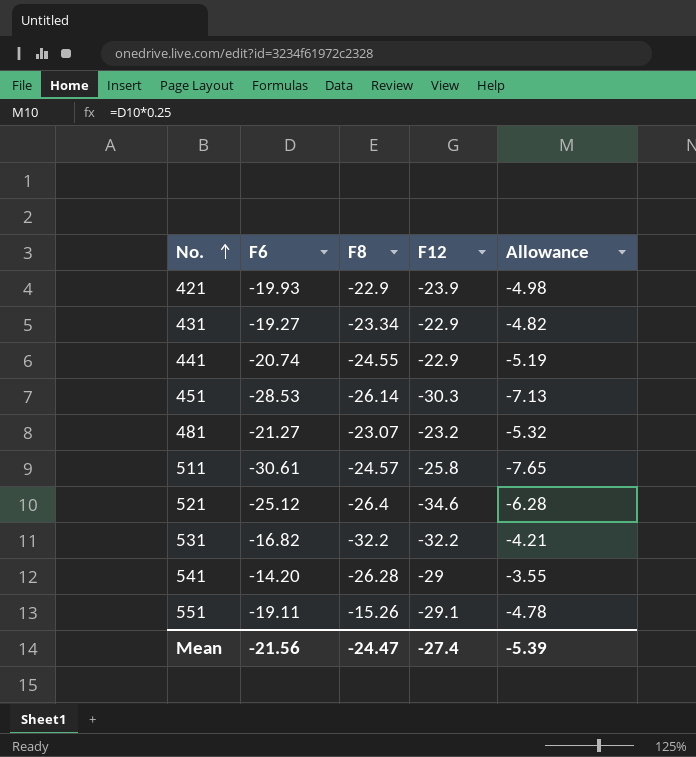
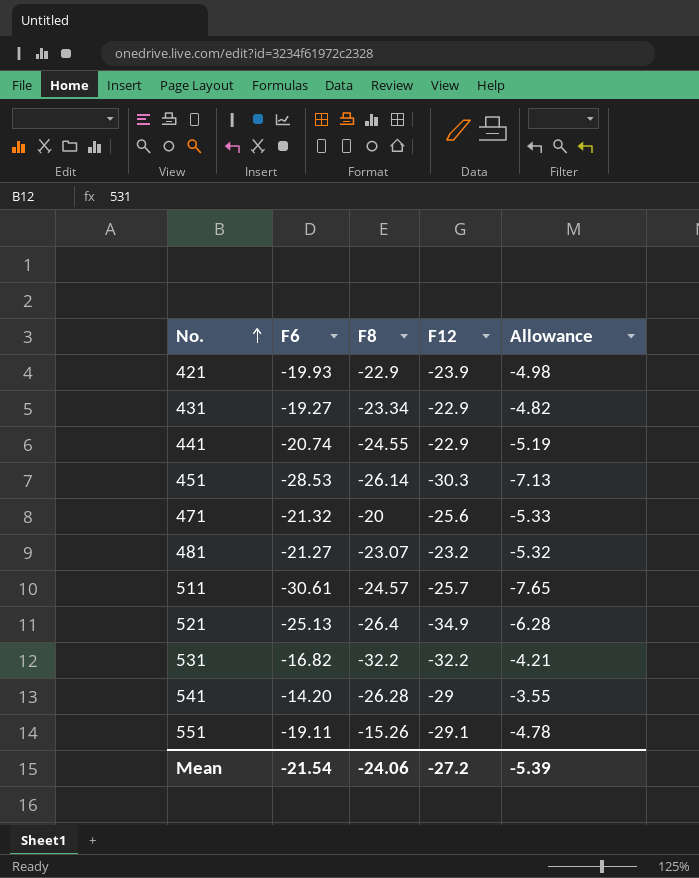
row 471: none -> -21.32 | -20 | -25.6 | -5.33
511 | F12: -25.8 -> -25.7
521 | F6: -25.12 -> -25.13
521 | F12: -34.6 -> -34.9
Mean | F6: -21.56 -> -21.54
Mean | F8: -24.47 -> -24.06
Mean | F12: -27.4 -> -27.2

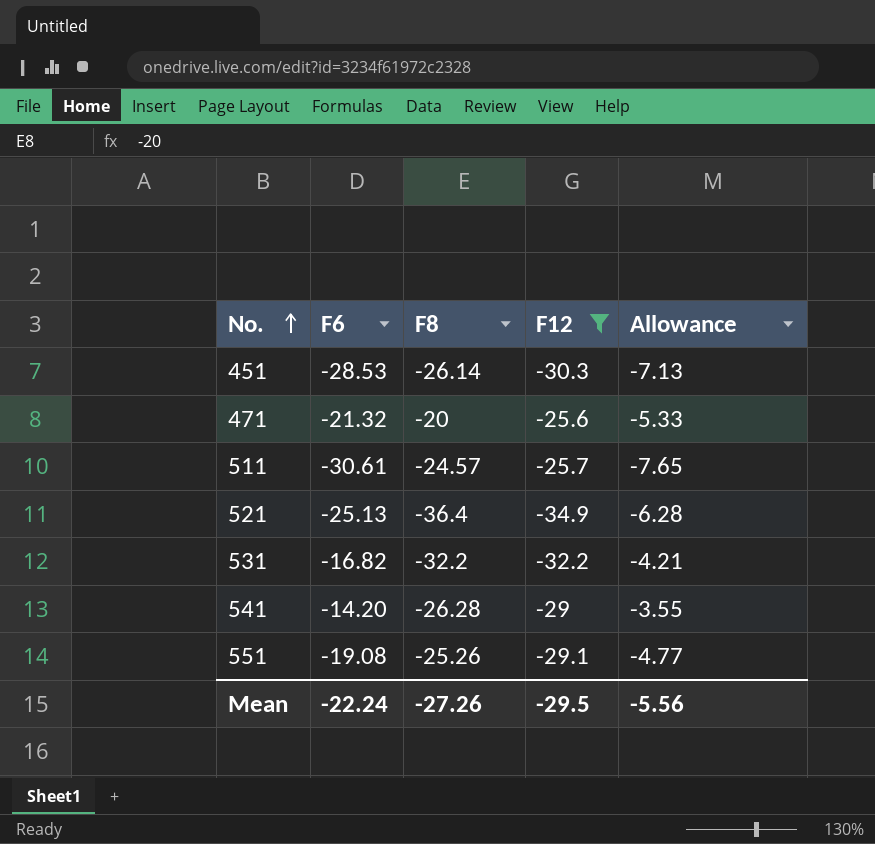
filter: none -> F12 <= -25.6
521 | F8: -26.4 -> -36.4
551 | F6: -19.11 -> -19.08
551 | F8: -15.26 -> -25.26
551 | Allowance: -4.78 -> -4.77
Mean | F6: -21.54 -> -22.24
Mean | F8: -24.06 -> -27.26
Mean | F12: -27.2 -> -29.5
Mean | Allowance: -5.39 -> -5.56

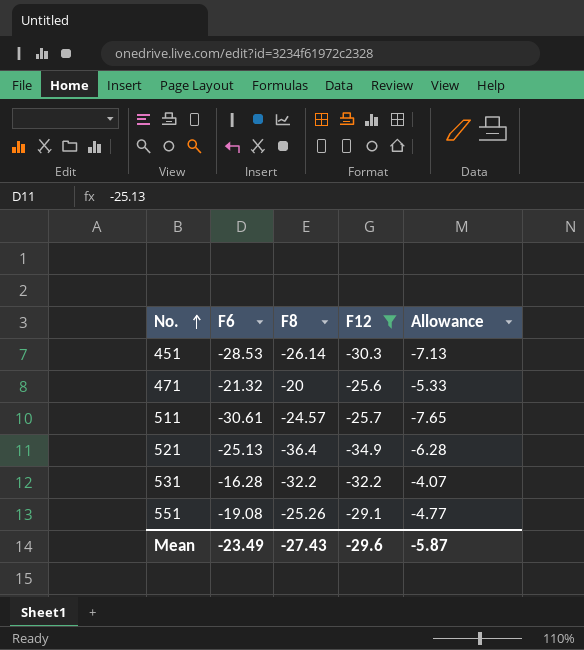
row 541: -14.20 | -26.28 | -29 | -3.55 -> none
531 | F6: -16.82 -> -16.28
531 | Allowance: -4.21 -> -4.07
Mean | F6: -22.24 -> -23.49
Mean | F8: -27.26 -> -27.43
Mean | F12: -29.5 -> -29.6
Mean | Allowance: -5.56 -> -5.87

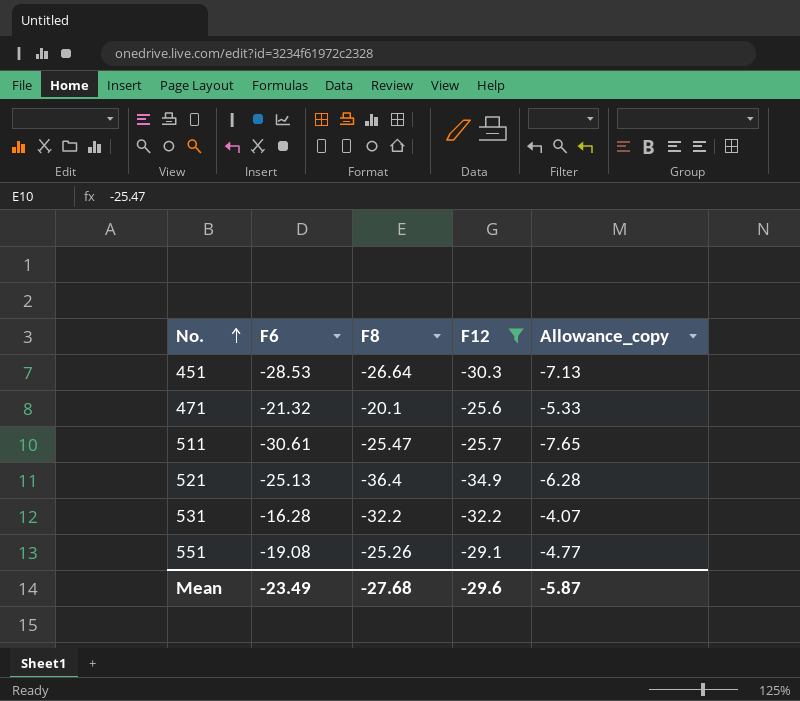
column name: Allowance -> Allowance_copy
451 | F8: -26.14 -> -26.64
471 | F8: -20 -> -20.1
511 | F8: -24.57 -> -25.47
Mean | F8: -27.43 -> -27.68

